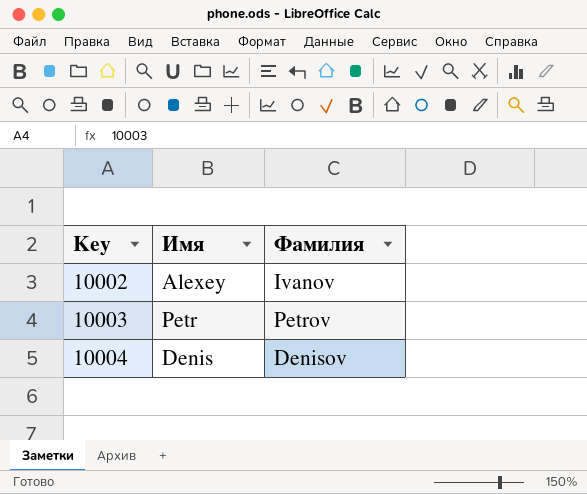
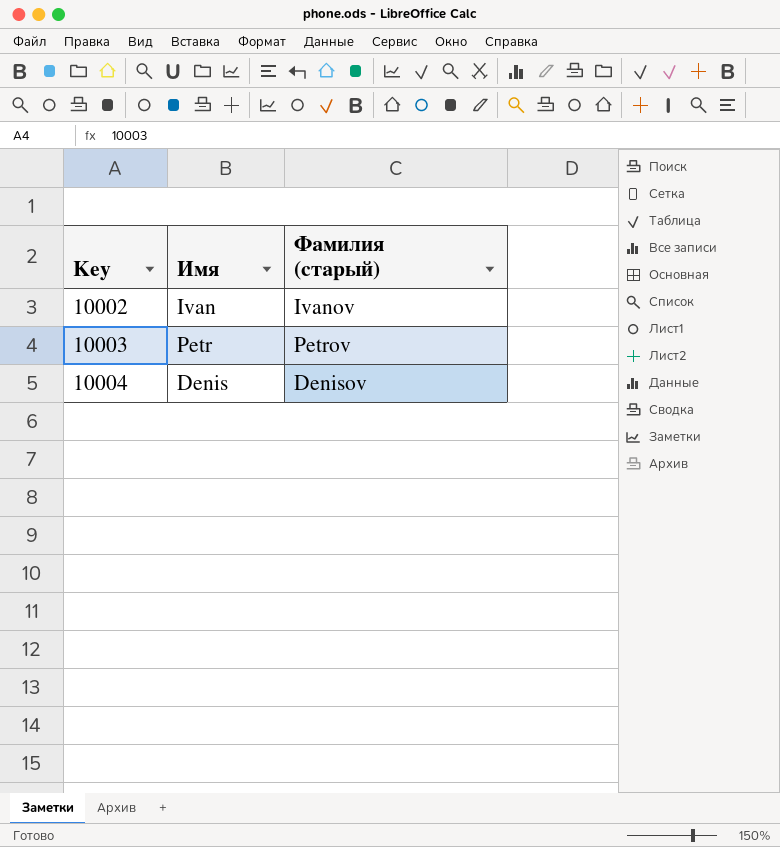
column name: Фамилия -> Фамилия (старый)
10002 | Имя: Alexey -> Ivan

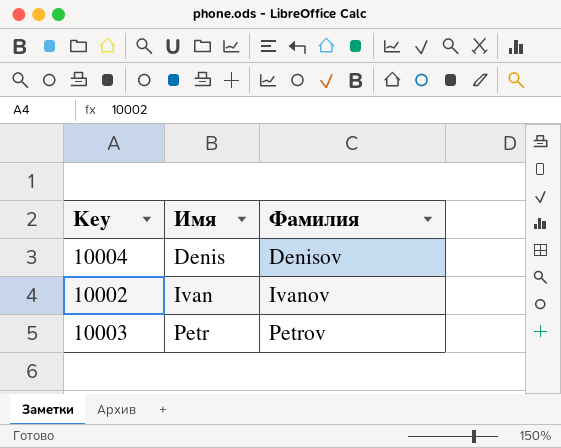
row order: Key ascending -> Имя ascending
column name: Фамилия (старый) -> Фамилия

